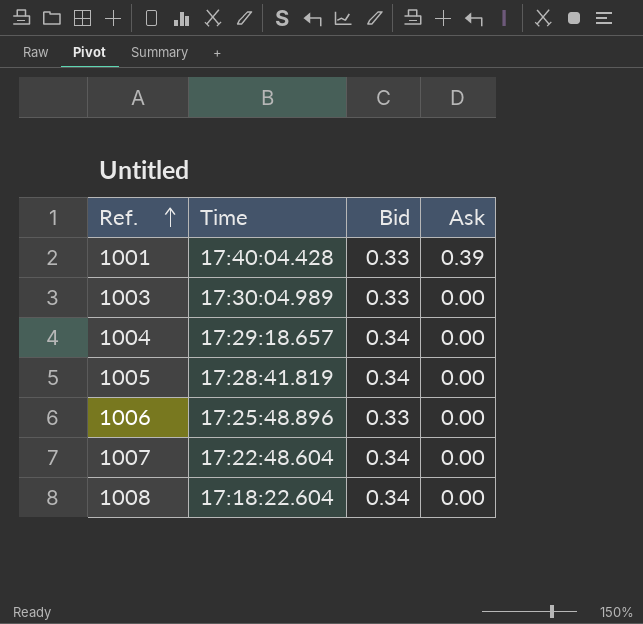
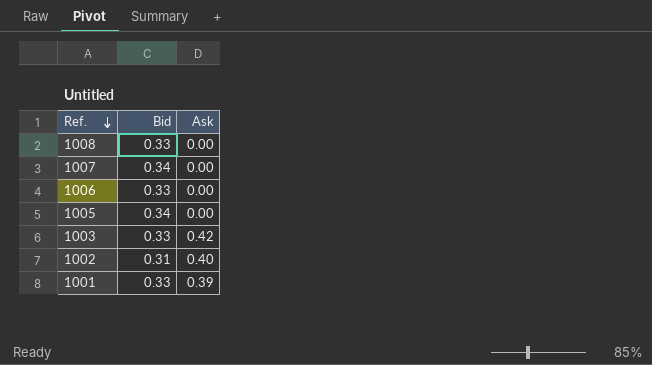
row order: Ref. ascending -> Ref. descending
column Time | position: 2 -> none
row 1004: 17:29:18.657 | 0.34 | 0.00 -> none
1008 | Bid: 0.34 -> 0.33
1003 | Ask: 0.00 -> 0.42
row 1002: none -> 0.31 | 0.40

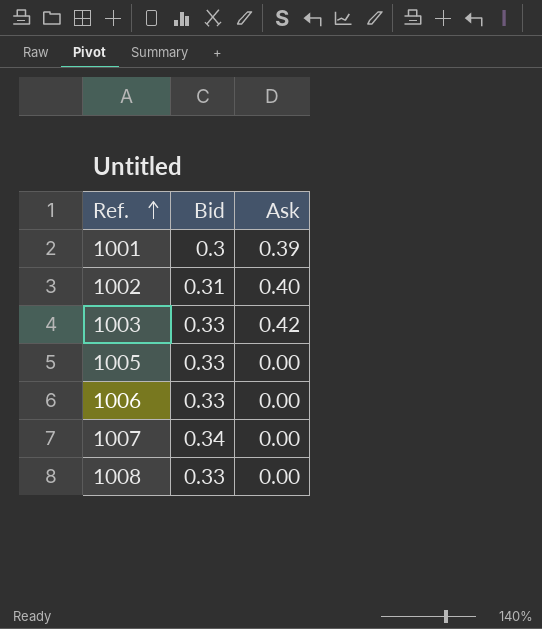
row order: Ref. descending -> Ref. ascending
1001 | Bid: 0.33 -> 0.3
1005 | Bid: 0.34 -> 0.33

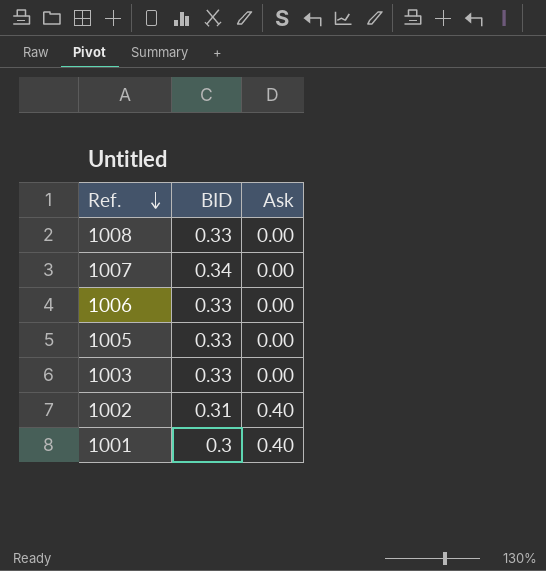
row order: Ref. ascending -> Ref. descending
column name: Bid -> BID
1003 | Ask: 0.42 -> 0.00
1001 | Ask: 0.39 -> 0.40

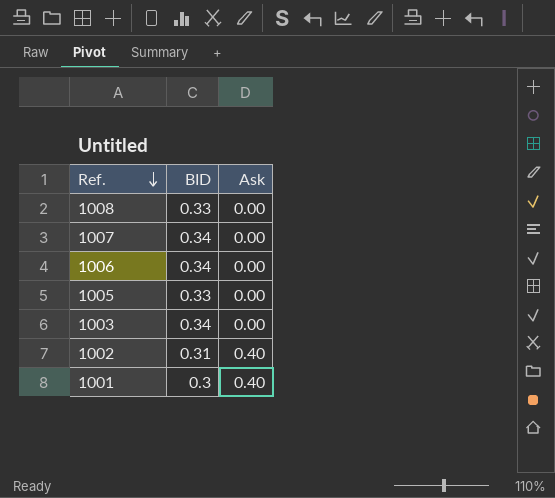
1006 | BID: 0.33 -> 0.34
1003 | BID: 0.33 -> 0.34

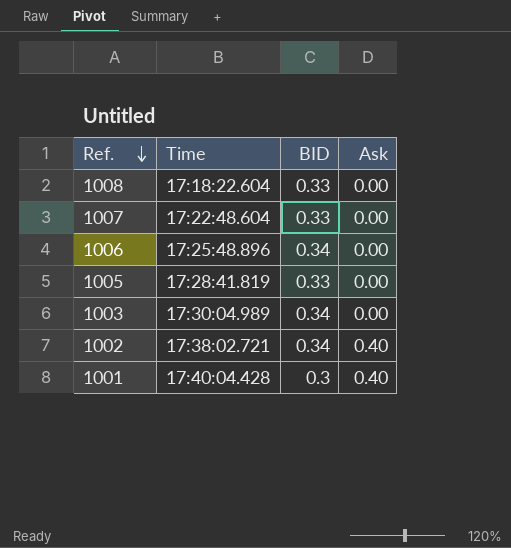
column Time | position: none -> 2
1007 | BID: 0.34 -> 0.33
1002 | BID: 0.31 -> 0.34

